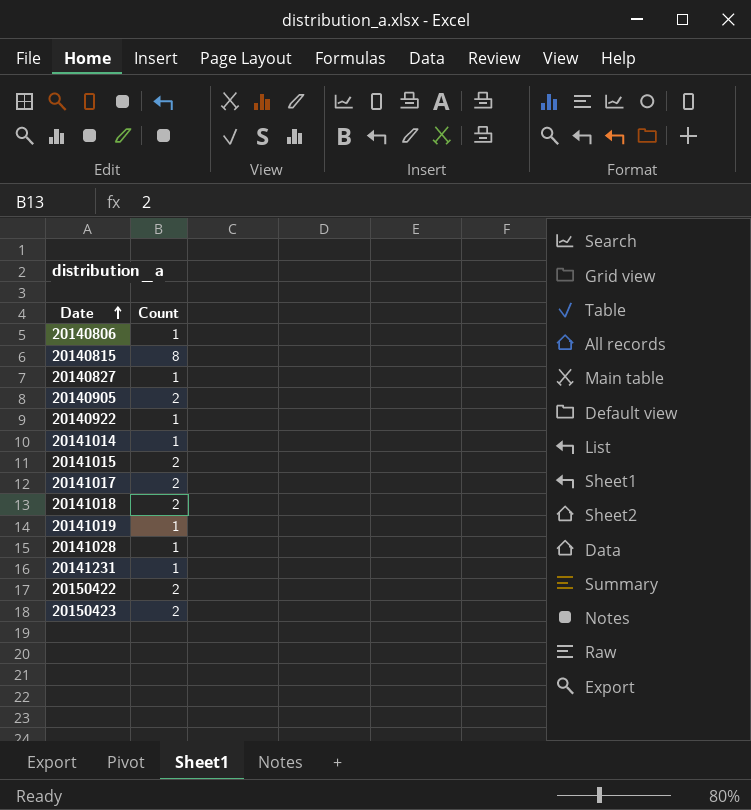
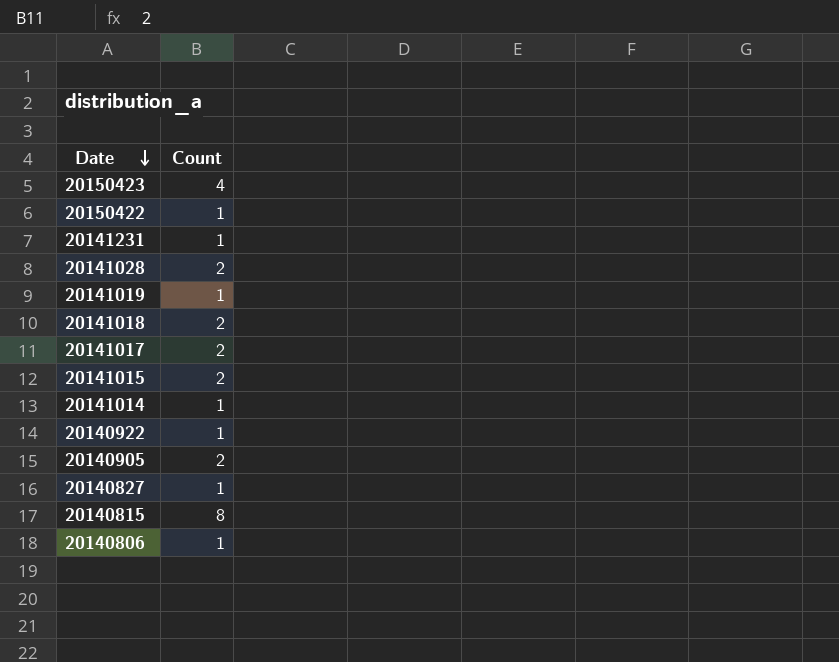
row order: Date ascending -> Date descending
20150423 | Count: 2 -> 4
20150422 | Count: 2 -> 1
20141028 | Count: 1 -> 2

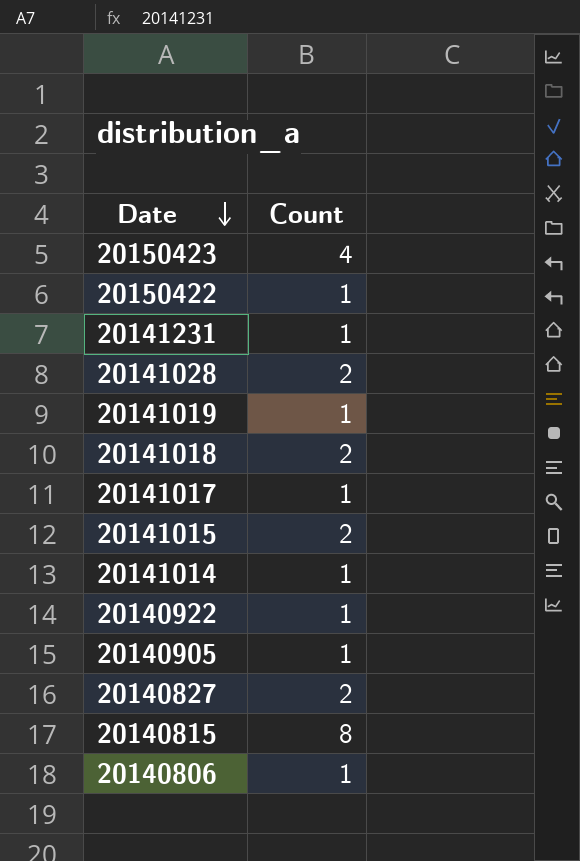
20141017 | Count: 2 -> 1
20140905 | Count: 2 -> 1
20140827 | Count: 1 -> 2

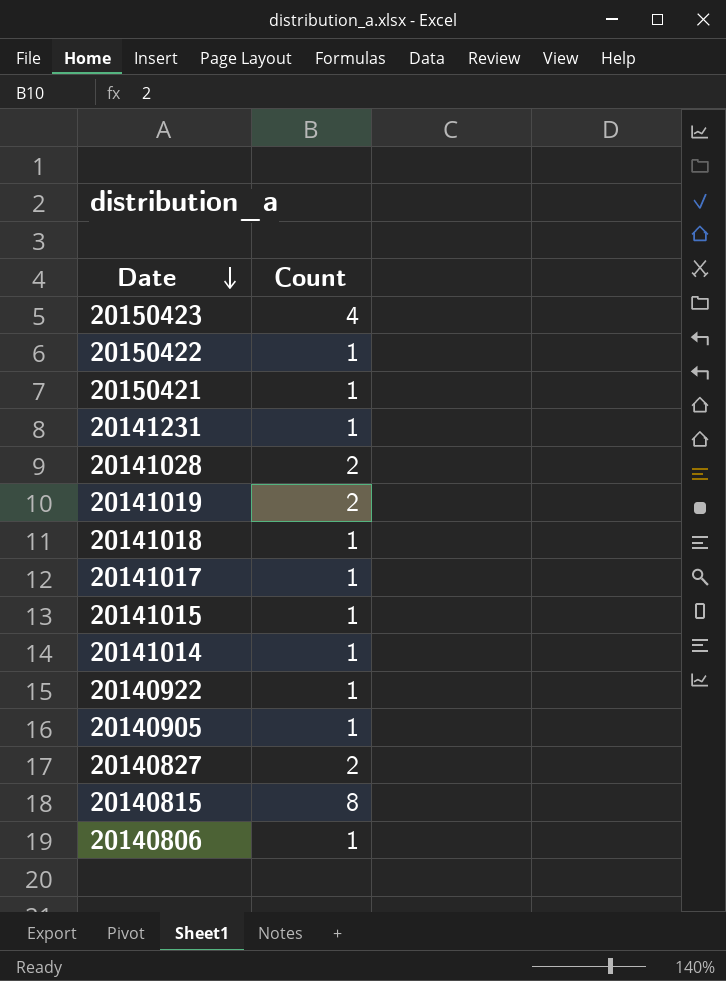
row 20150421: none -> 1
20141019 | Count: 1 -> 2
20141018 | Count: 2 -> 1
20141015 | Count: 2 -> 1

